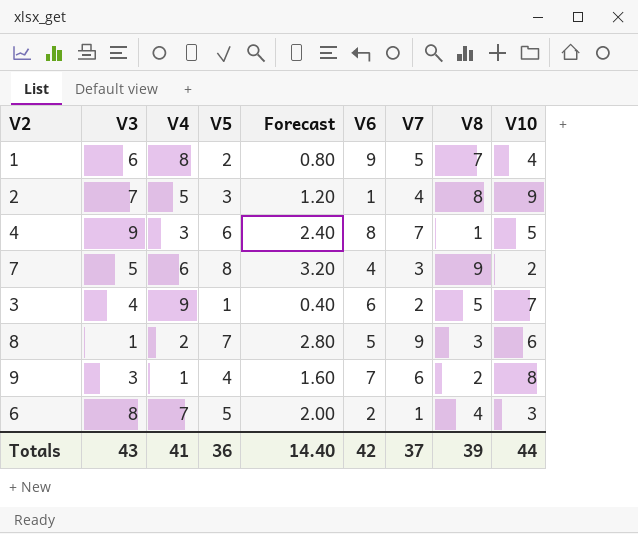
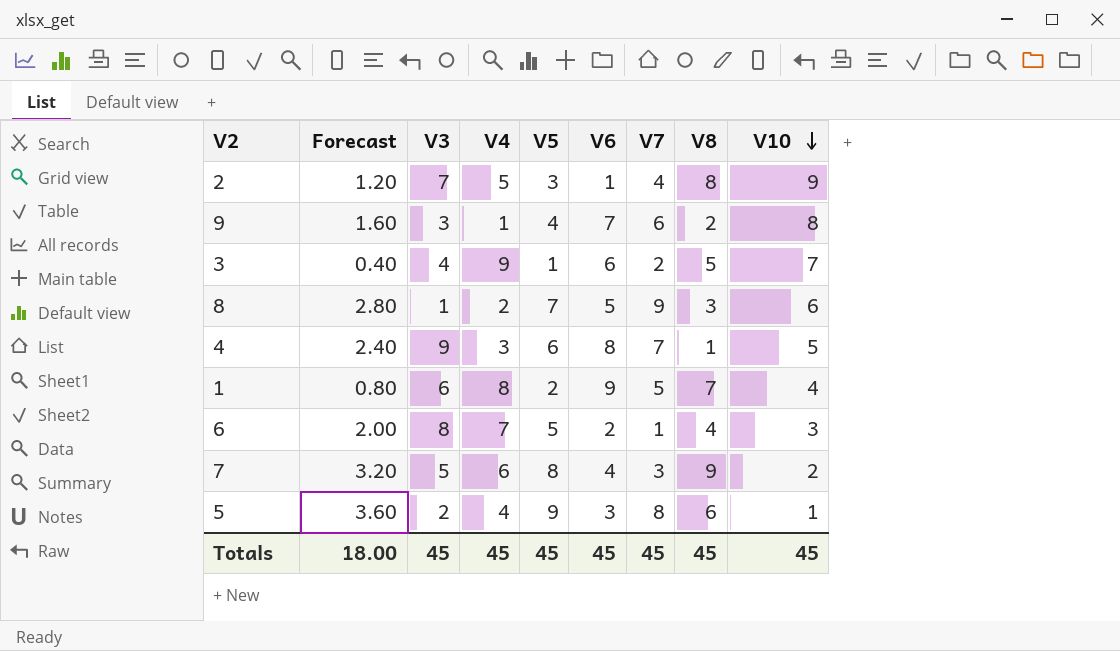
row order: none -> V10 descending
column Forecast | position: 5 -> 2
row 5: none -> 3.60 | 2 | 4 | 9 | 3 | 8 | 6 | 1
Totals | Forecast: 14.40 -> 18.00
Totals | V3: 43 -> 45
Totals | V4: 41 -> 45
Totals | V5: 36 -> 45
Totals | V6: 42 -> 45
Totals | V7: 37 -> 45
Totals | V8: 39 -> 45
Totals | V10: 44 -> 45

